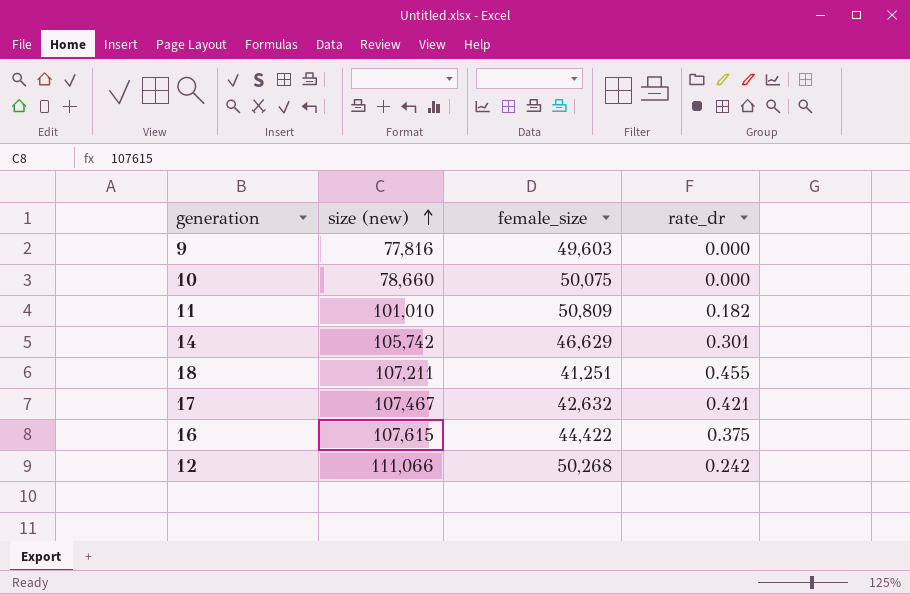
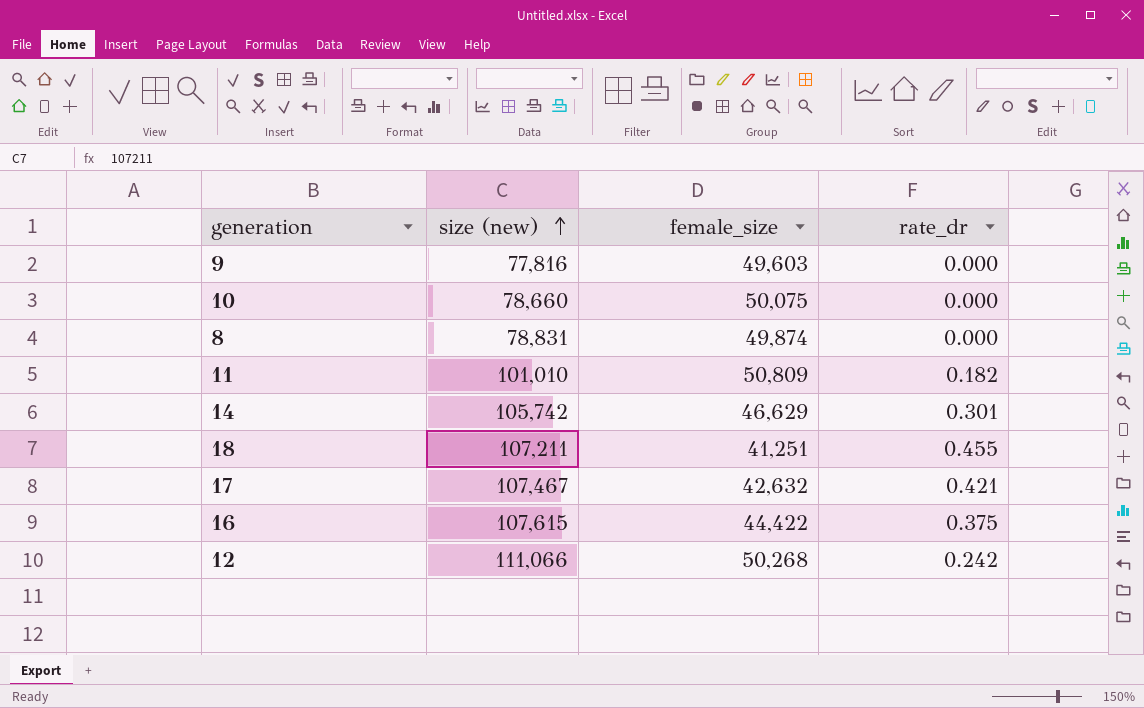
row 8: none -> 78,831 | 49,874 | 0.000

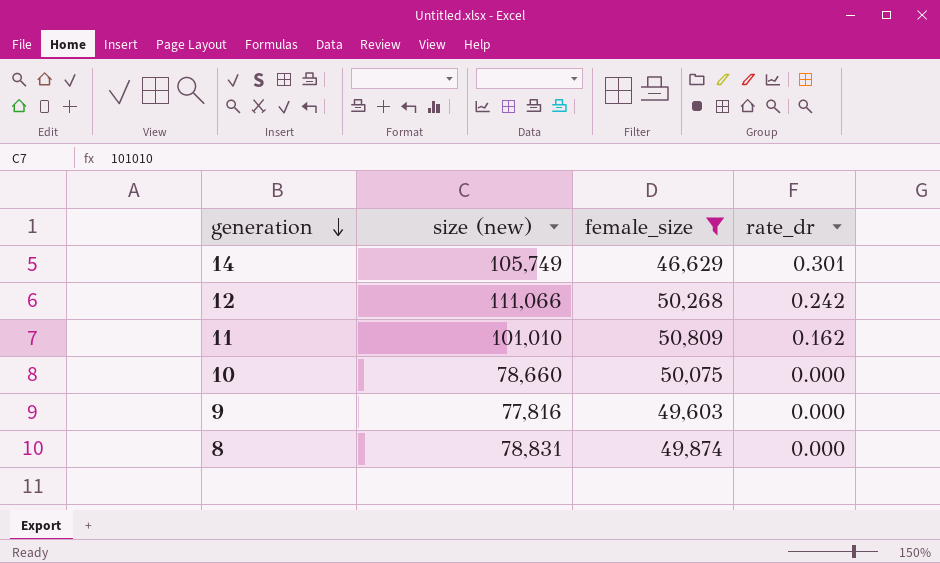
filter: none -> female_size >= 46,629
row order: size (new) ascending -> generation descending
14 | size (new): 105,742 -> 105,749
11 | rate_dr: 0.182 -> 0.162

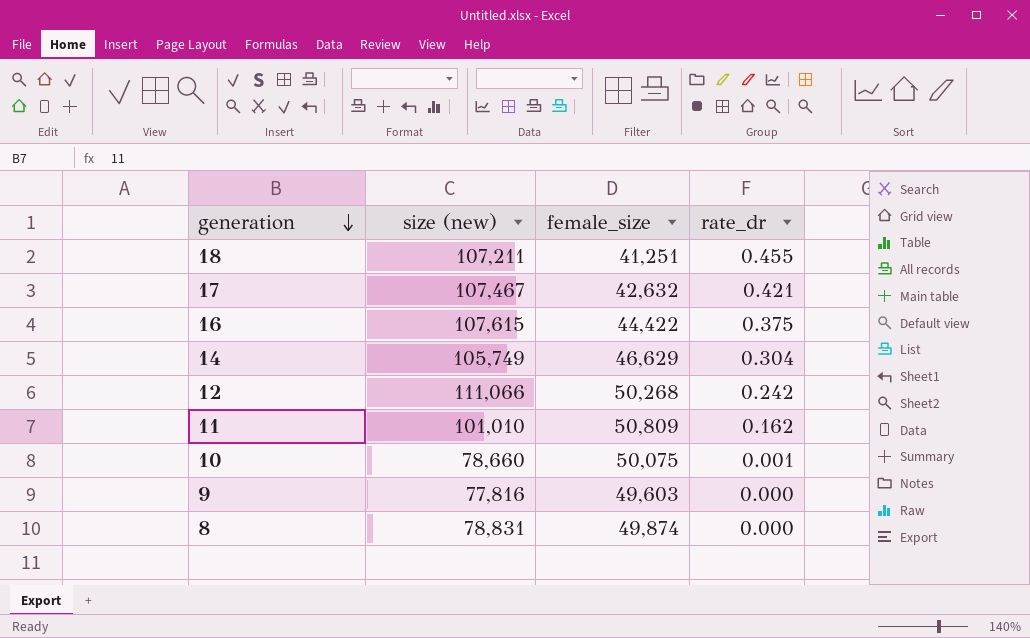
filter: female_size >= 46,629 -> none
14 | rate_dr: 0.301 -> 0.304
10 | rate_dr: 0.000 -> 0.001

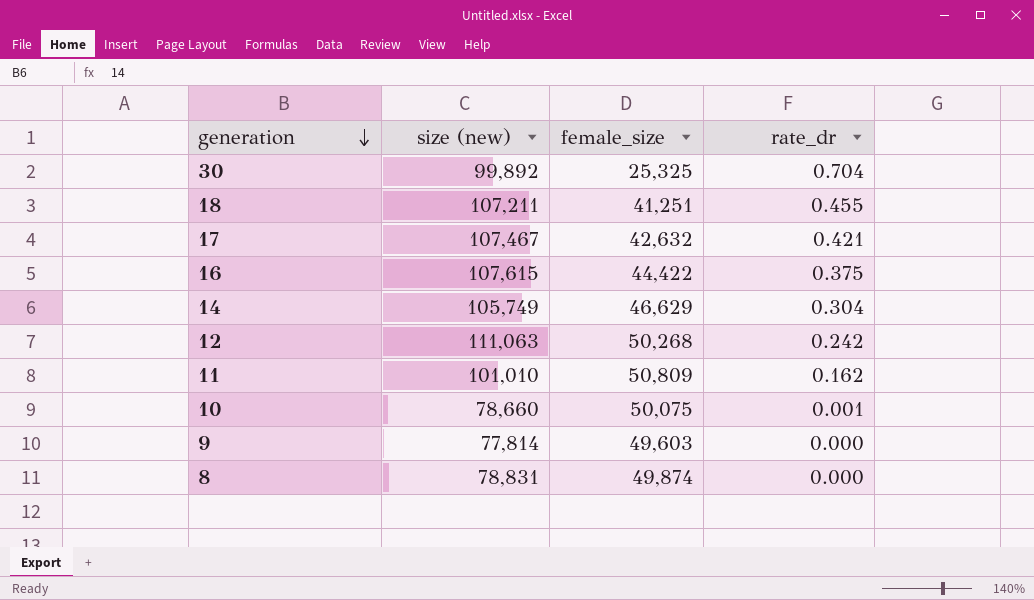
row 30: none -> 99,892 | 25,325 | 0.704
12 | size (new): 111,066 -> 111,063
9 | size (new): 77,816 -> 77,814

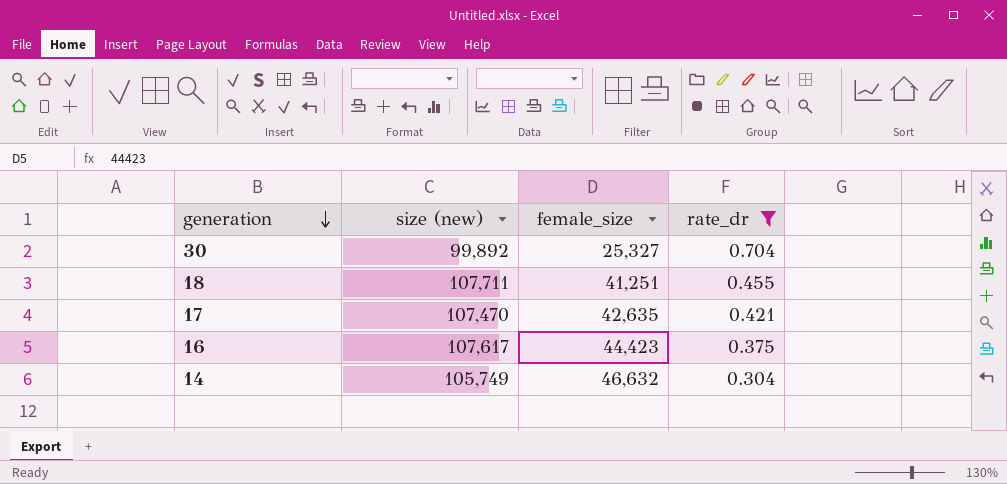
filter: none -> rate_dr >= 0.304
30 | female_size: 25,325 -> 25,327
18 | size (new): 107,211 -> 107,711
17 | size (new): 107,467 -> 107,470
17 | female_size: 42,632 -> 42,635
16 | size (new): 107,615 -> 107,617
16 | female_size: 44,422 -> 44,423
14 | female_size: 46,629 -> 46,632

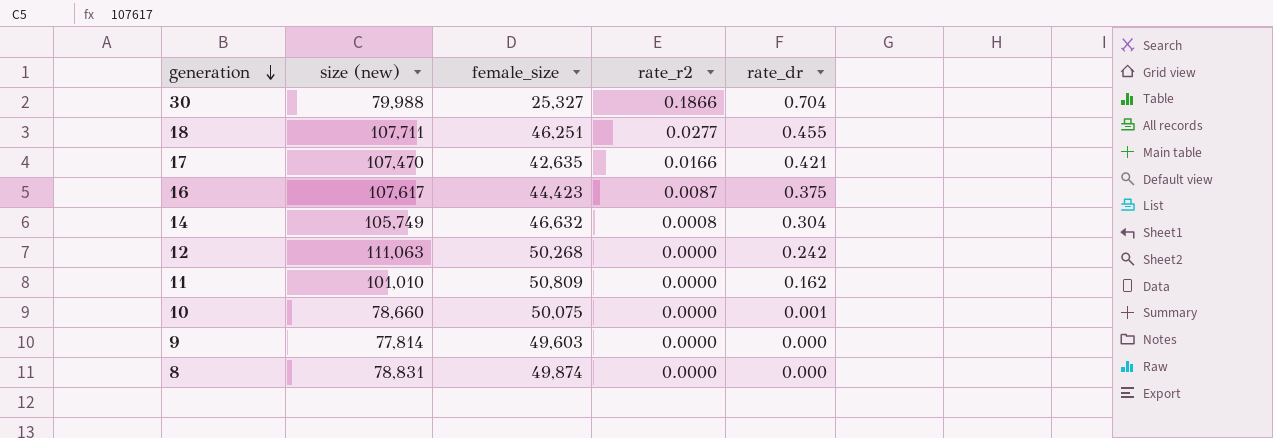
filter: rate_dr >= 0.304 -> none
column rate_r2 | position: none -> 4
30 | size (new): 99,892 -> 79,988
18 | female_size: 41,251 -> 46,251

